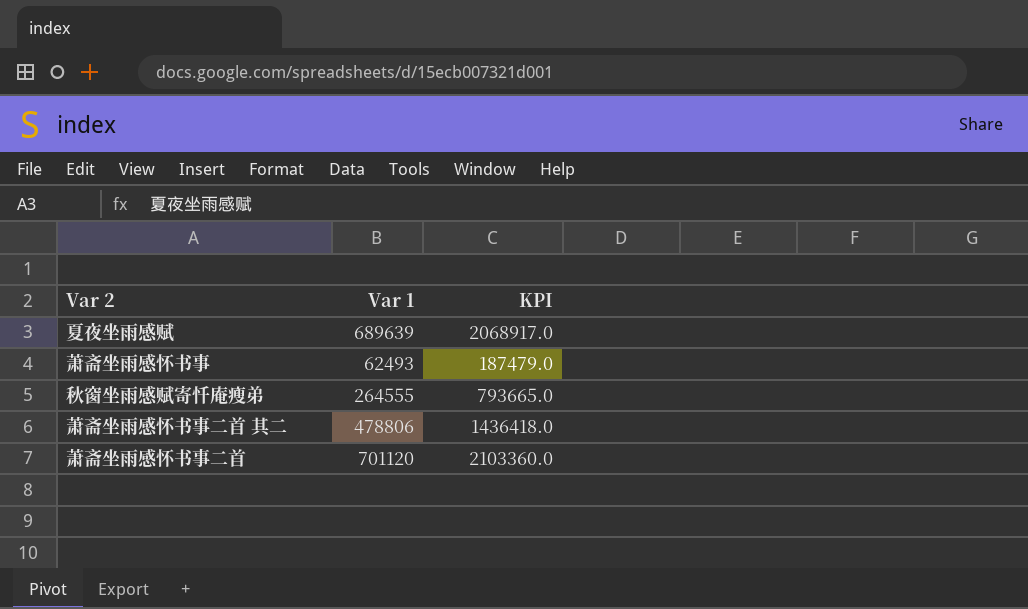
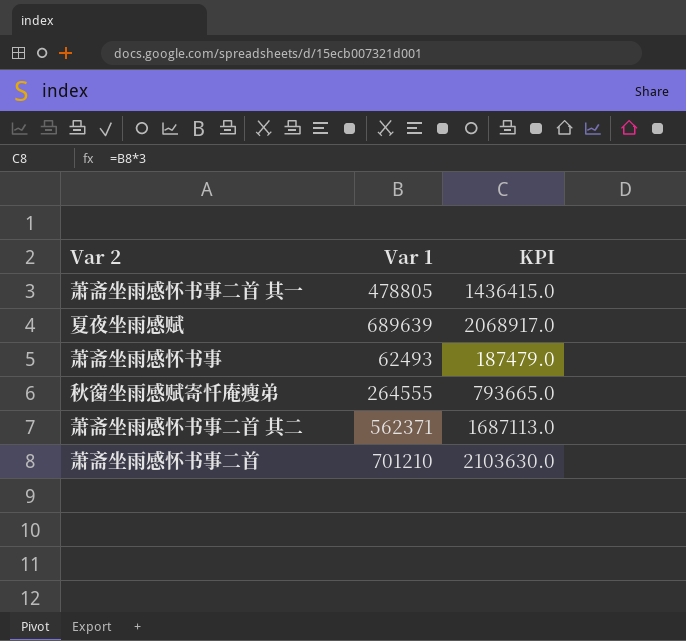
row 萧斋坐雨感怀书事二首 其一: none -> 478805 | 1436415.0
萧斋坐雨感怀书事二首 其二 | Var 1: 478806 -> 562371
萧斋坐雨感怀书事二首 其二 | KPI: 1436418.0 -> 1687113.0
萧斋坐雨感怀书事二首 | Var 1: 701120 -> 701210
萧斋坐雨感怀书事二首 | KPI: 2103360.0 -> 2103630.0

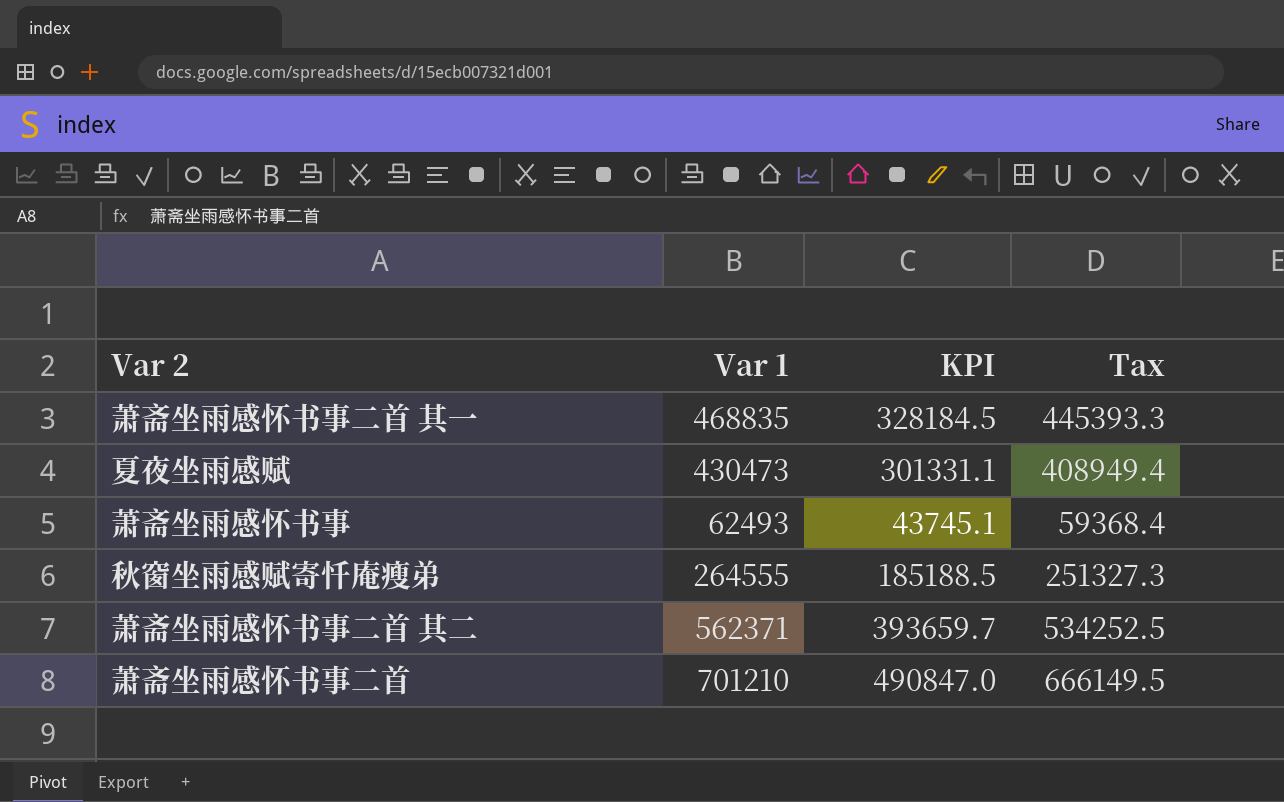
column KPI | formula: [Var 1] * 3 -> [Var 1] * 0.7
column Tax | formula: none -> [Var 1] * 0.95
萧斋坐雨感怀书事二首 其一 | Var 1: 478805 -> 468835
夏夜坐雨感赋 | Var 1: 689639 -> 430473

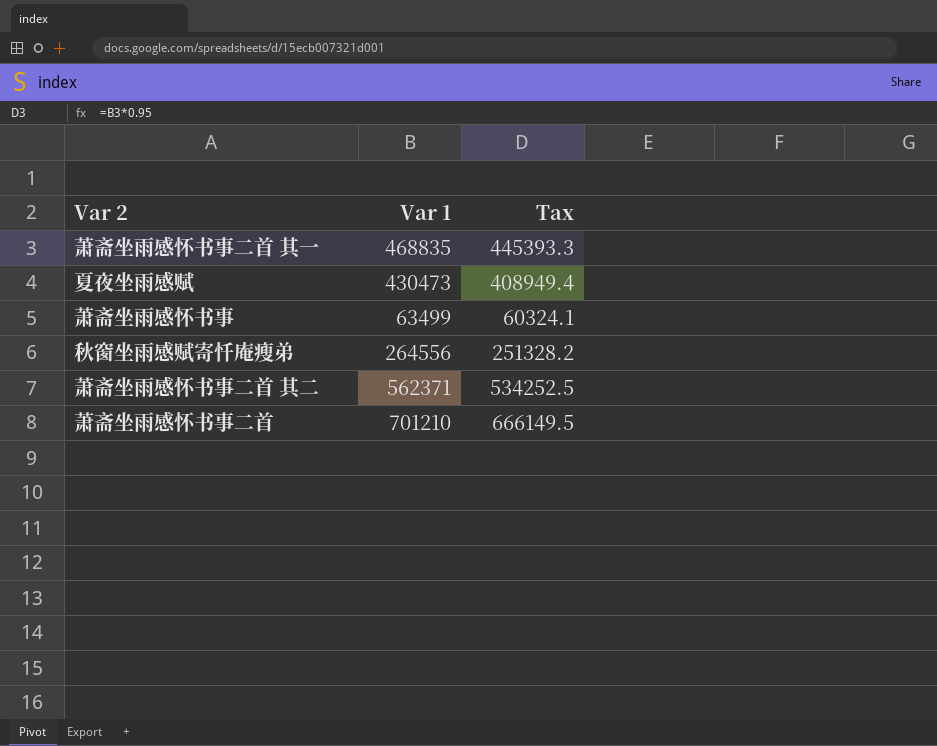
column KPI | formula: [Var 1] * 0.7 -> none
萧斋坐雨感怀书事 | Var 1: 62493 -> 63499
萧斋坐雨感怀书事 | Tax: 59368.4 -> 60324.1
秋窗坐雨感赋寄忏庵瘦弟 | Var 1: 264555 -> 264556
秋窗坐雨感赋寄忏庵瘦弟 | Tax: 251327.3 -> 251328.2

